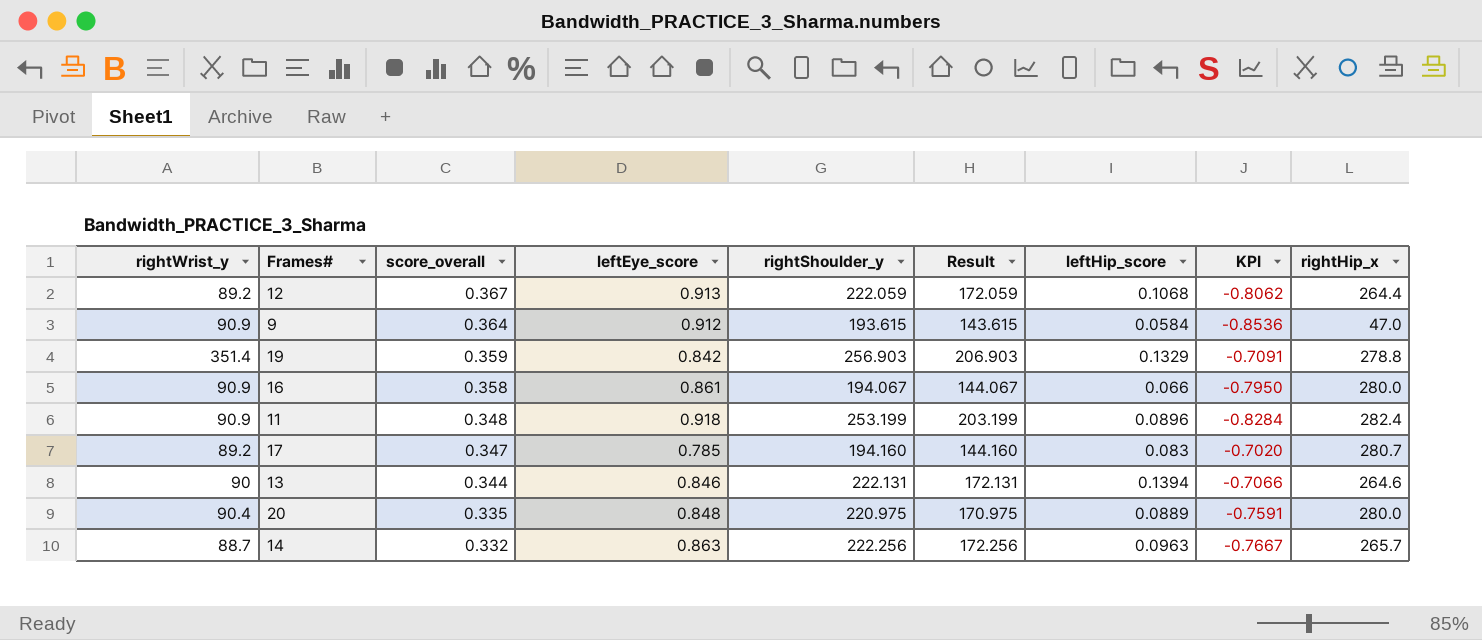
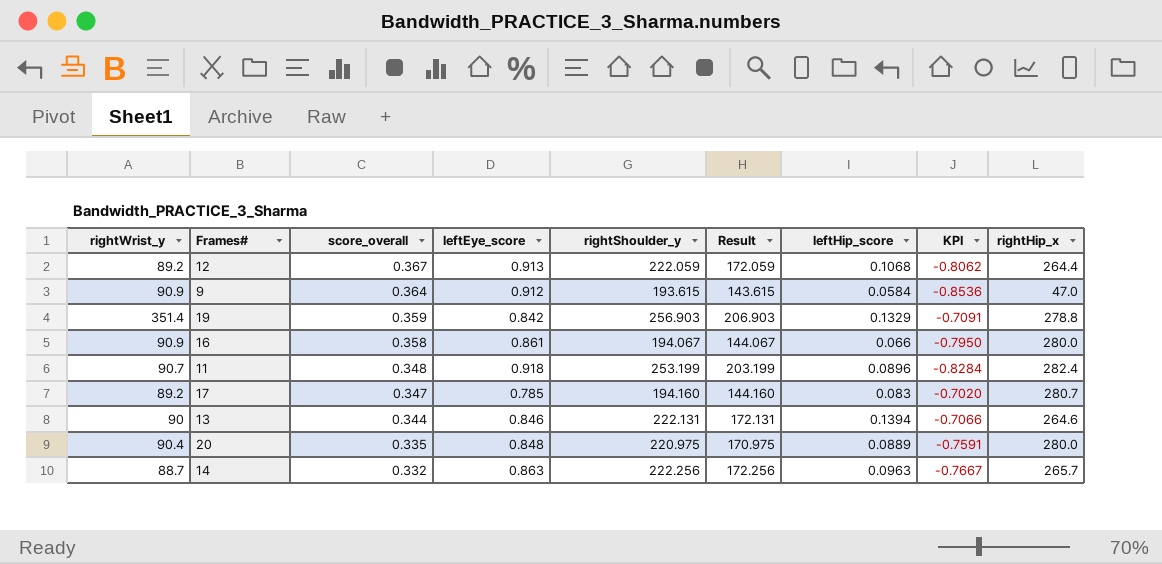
11 | rightWrist_y: 90.9 -> 90.7

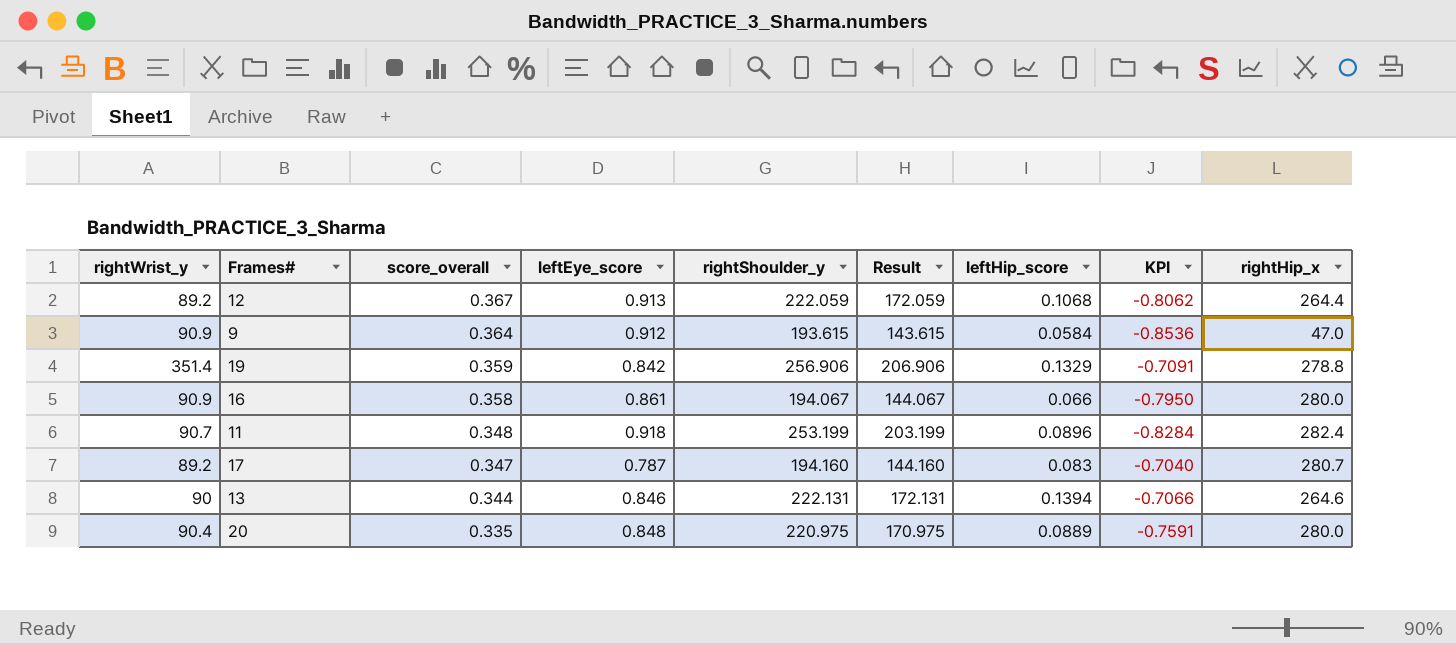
row 14: 88.7 | 0.332 | 0.863 | 222.256 | 172.256 | 0.0963 | -0.7667 | 265.7 -> none
19 | rightShoulder_y: 256.903 -> 256.906
19 | Result: 206.903 -> 206.906
17 | leftEye_score: 0.785 -> 0.787
17 | KPI: -0.7020 -> -0.7040

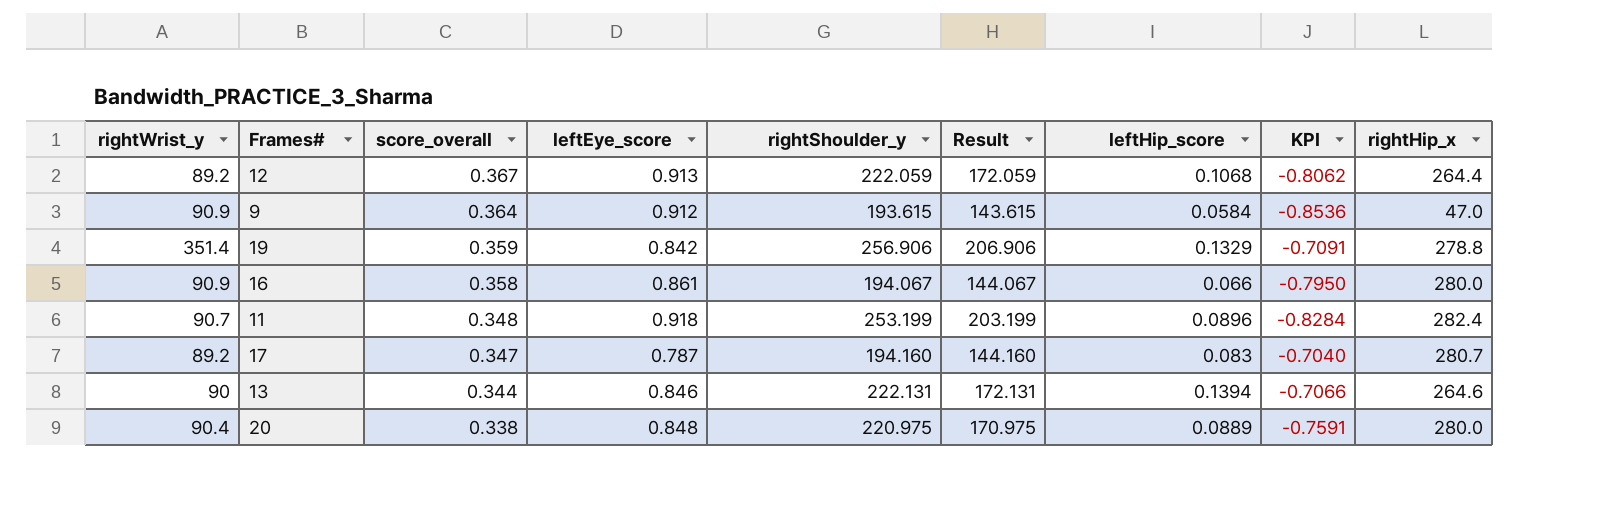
20 | score_overall: 0.335 -> 0.338

